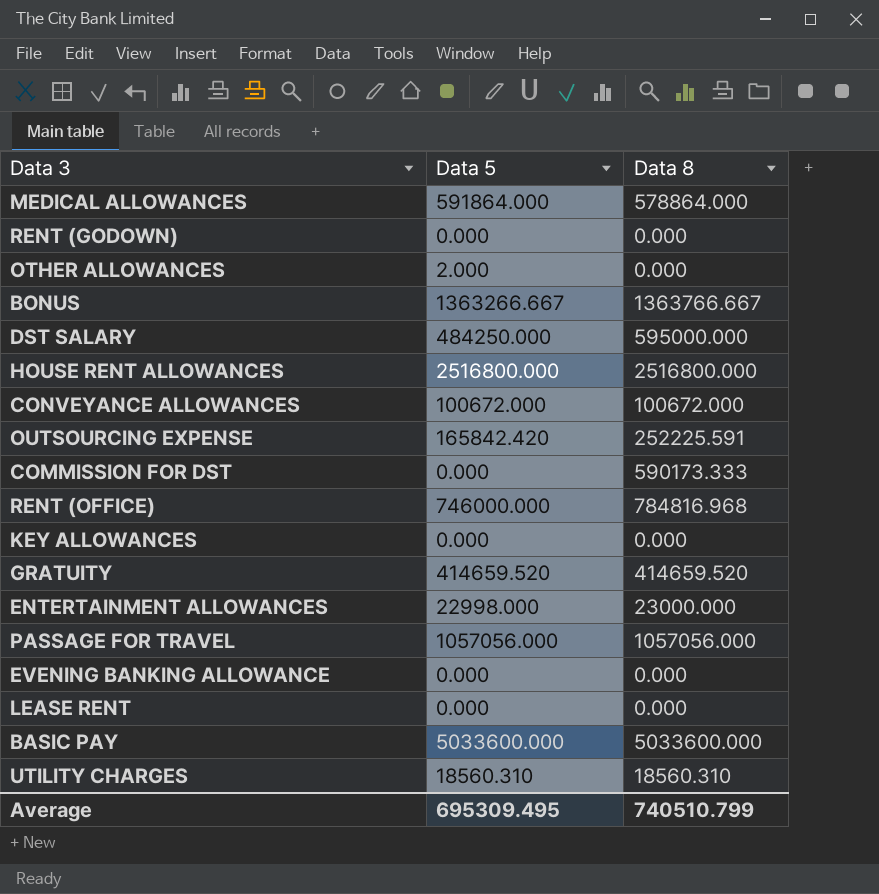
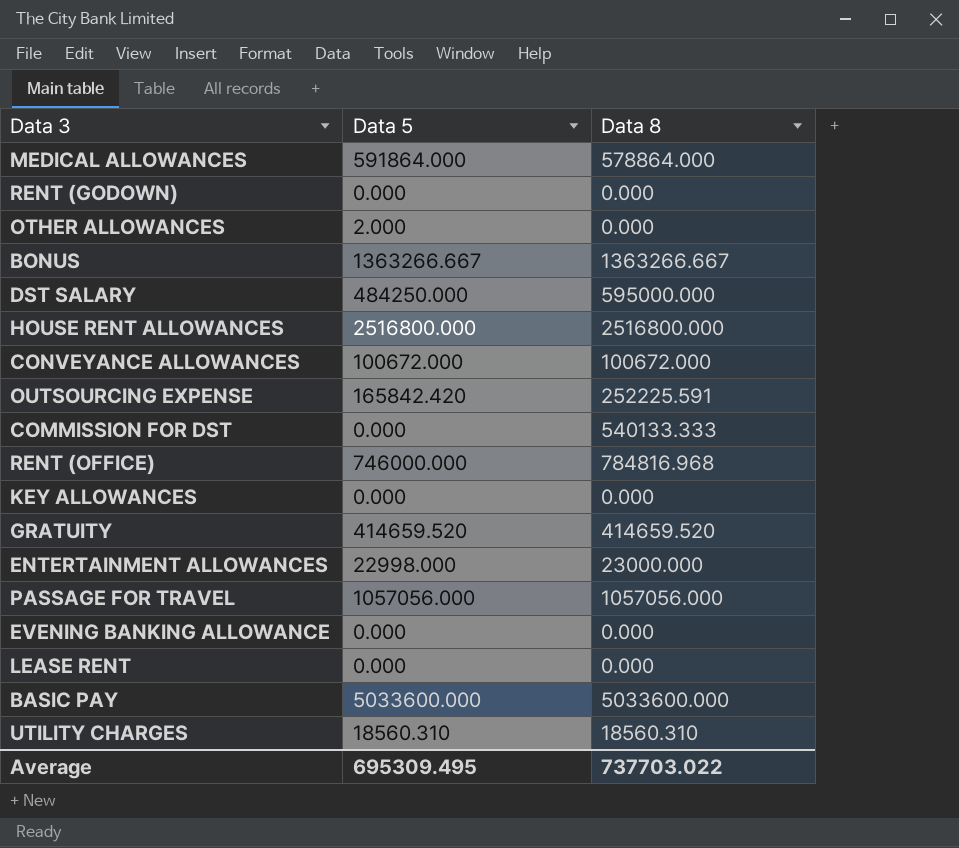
BONUS | Data 8: 1363766.667 -> 1363266.667
COMMISSION FOR DST | Data 8: 590173.333 -> 540133.333
Average | Data 8: 740510.799 -> 737703.022

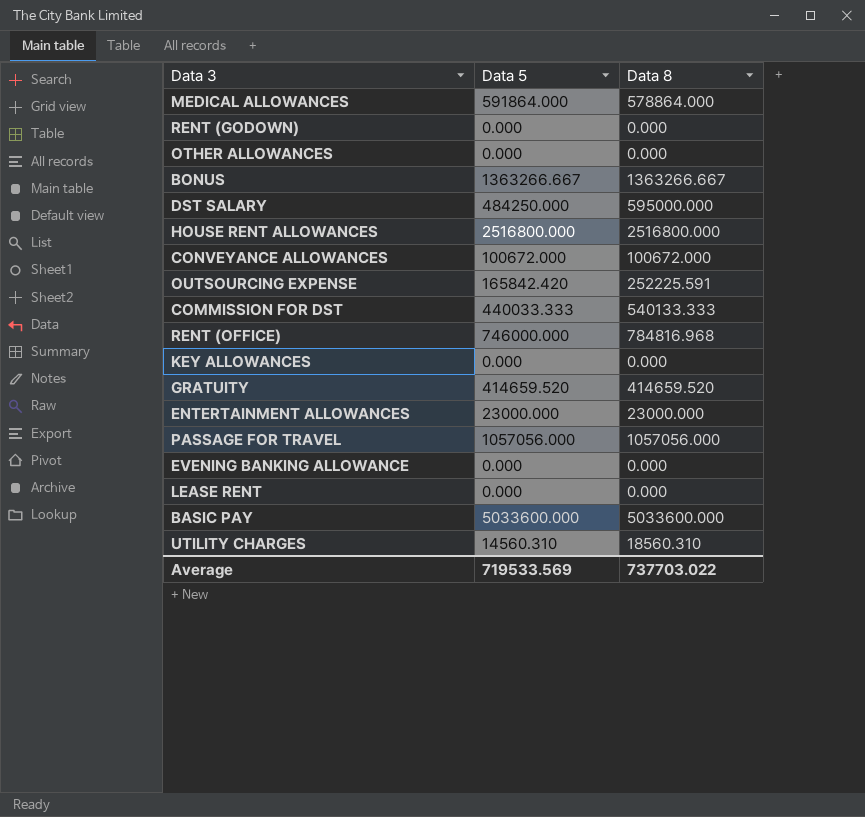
OTHER ALLOWANCES | Data 5: 2.000 -> 0.000
COMMISSION FOR DST | Data 5: 0.000 -> 440033.333
ENTERTAINMENT ALLOWANCES | Data 5: 22998.000 -> 23000.000
UTILITY CHARGES | Data 5: 18560.310 -> 14560.310
Average | Data 5: 695309.495 -> 719533.569

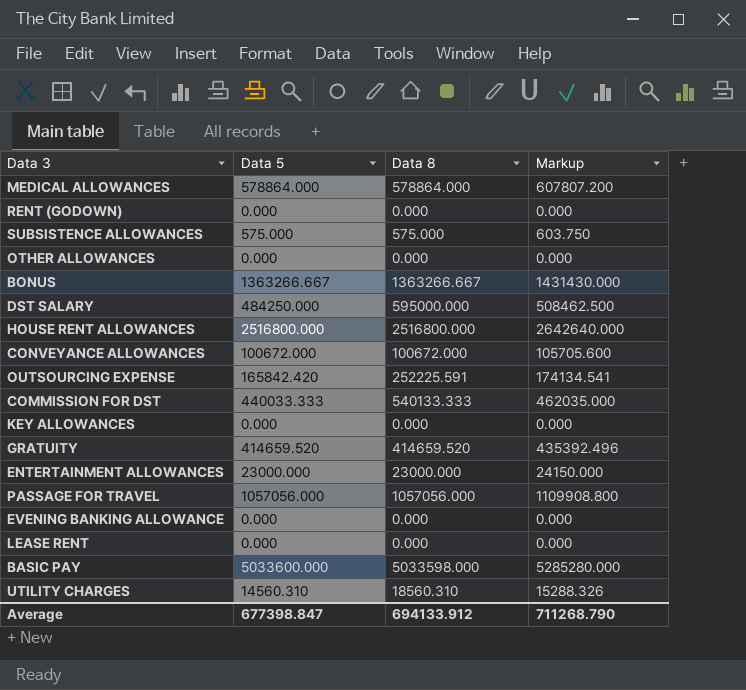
column Markup | formula: none -> [Data 5] * 1.05
row RENT (OFFICE): 746000.000 | 784816.968 -> none
MEDICAL ALLOWANCES | Data 5: 591864.000 -> 578864.000
row SUBSISTENCE ALLOWANCES: none -> 575.000 | 575.000 | 603.750
BASIC PAY | Data 8: 5033600.000 -> 5033598.000
Average | Data 5: 719533.569 -> 677398.847
Average | Data 8: 737703.022 -> 694133.912

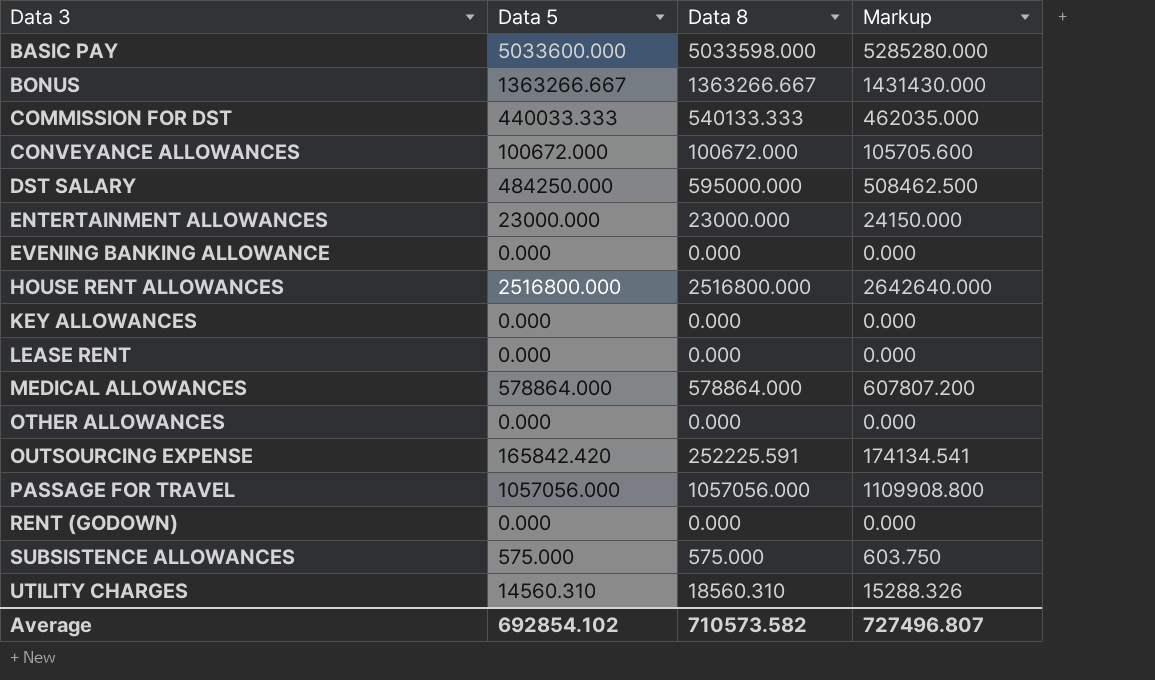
row order: none -> Data 3 ascending
row GRATUITY: 414659.520 | 414659.520 | 435392.496 -> none
Average | Data 5: 677398.847 -> 692854.102
Average | Data 8: 694133.912 -> 710573.582
Average | Markup: 711268.790 -> 727496.807

